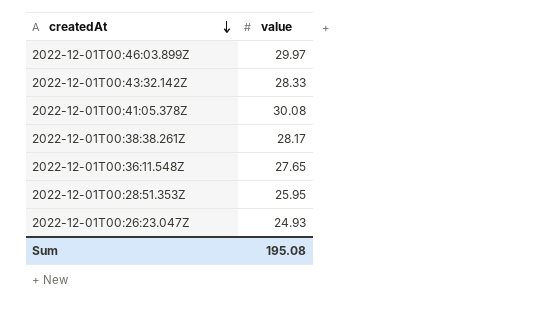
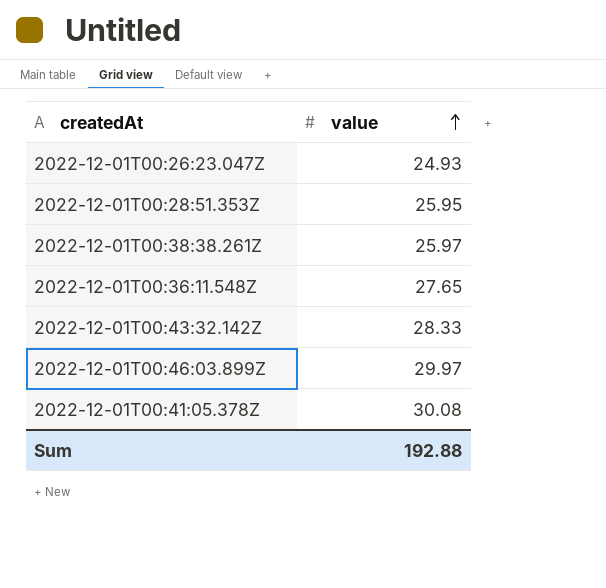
row order: createdAt descending -> value ascending
2022-12-01T00:38:38.261Z | value: 28.17 -> 25.97
Sum | value: 195.08 -> 192.88

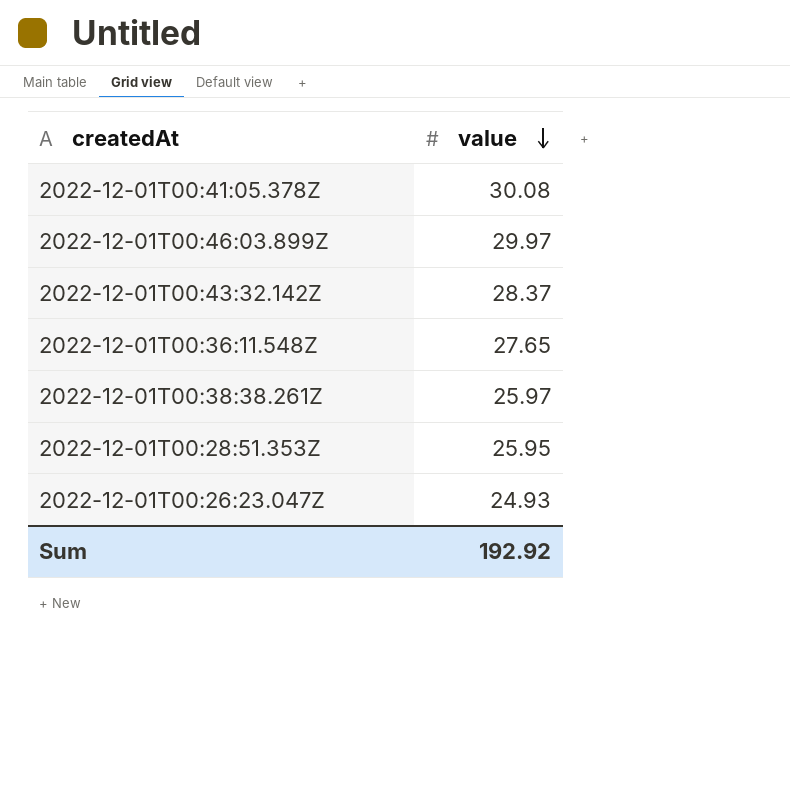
row order: value ascending -> value descending
2022-12-01T00:43:32.142Z | value: 28.33 -> 28.37
Sum | value: 192.88 -> 192.92

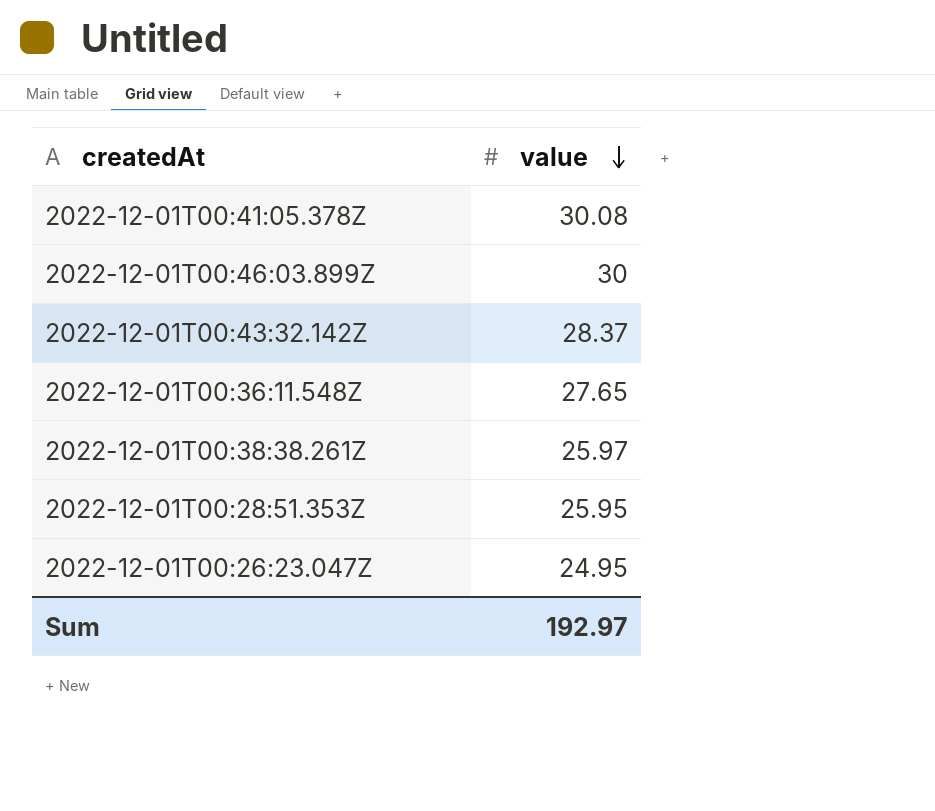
2022-12-01T00:46:03.899Z | value: 29.97 -> 30
2022-12-01T00:26:23.047Z | value: 24.93 -> 24.95
Sum | value: 192.92 -> 192.97

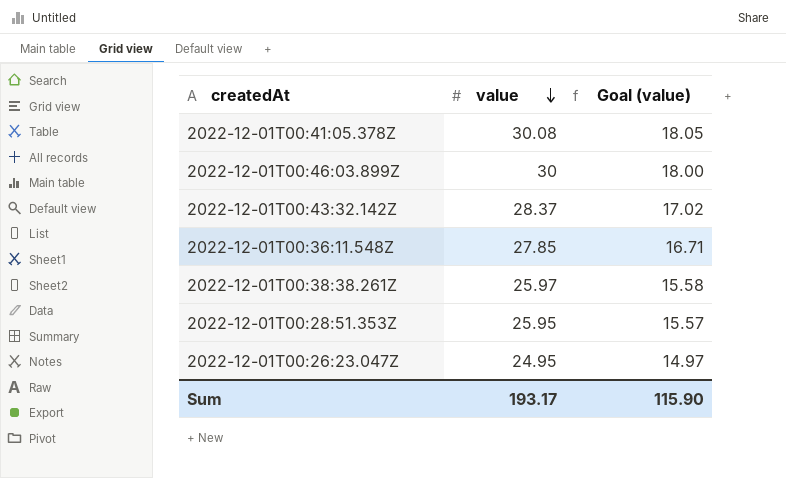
column Goal (value) | formula: none -> [value] * 0.6
2022-12-01T00:36:11.548Z | value: 27.65 -> 27.85
Sum | value: 192.97 -> 193.17

